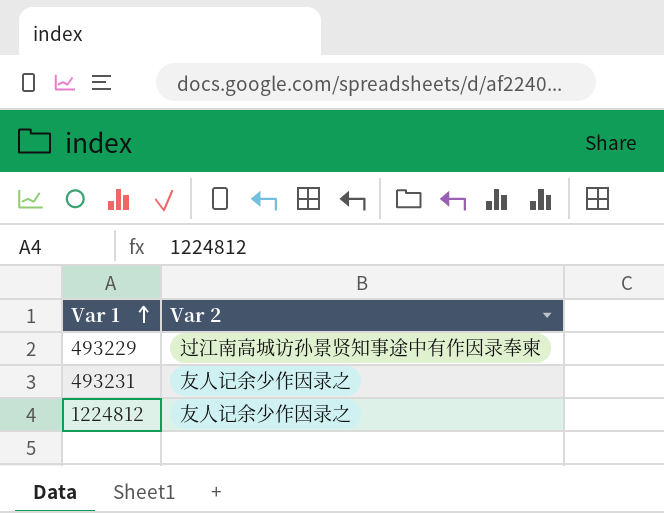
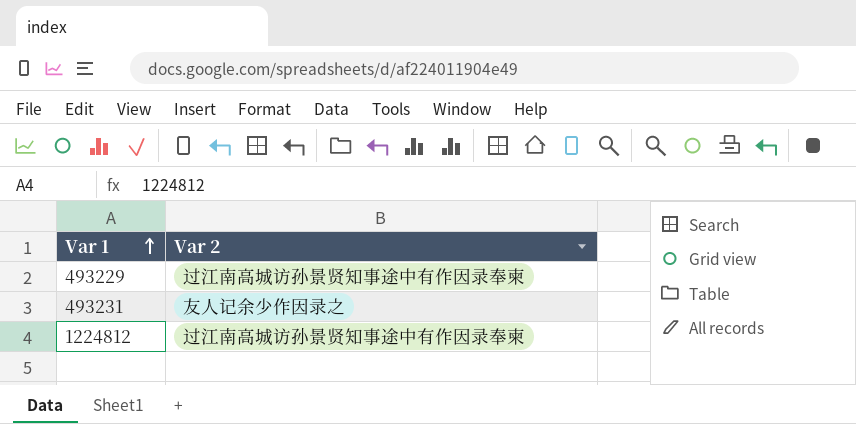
1224812 | Var 2: 友人记余少作因录之 -> 过江南高城访孙景贤知事途中有作因录奉柬

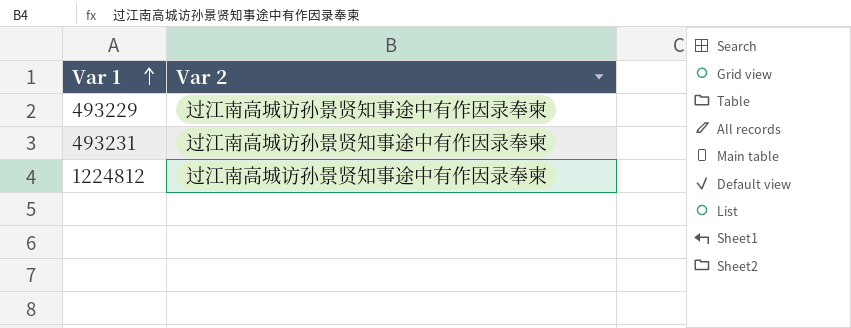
493231 | Var 2: 友人记余少作因录之 -> 过江南高城访孙景贤知事途中有作因录奉柬

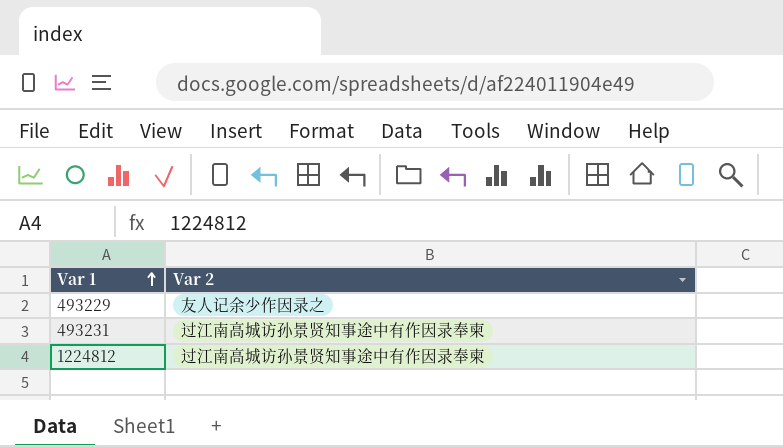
493229 | Var 2: 过江南高城访孙景贤知事途中有作因录奉柬 -> 友人记余少作因录之

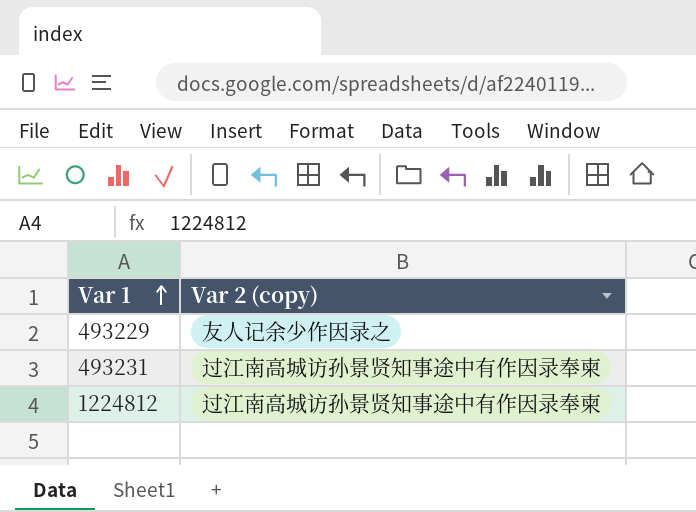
column name: Var 2 -> Var 2 (copy)

